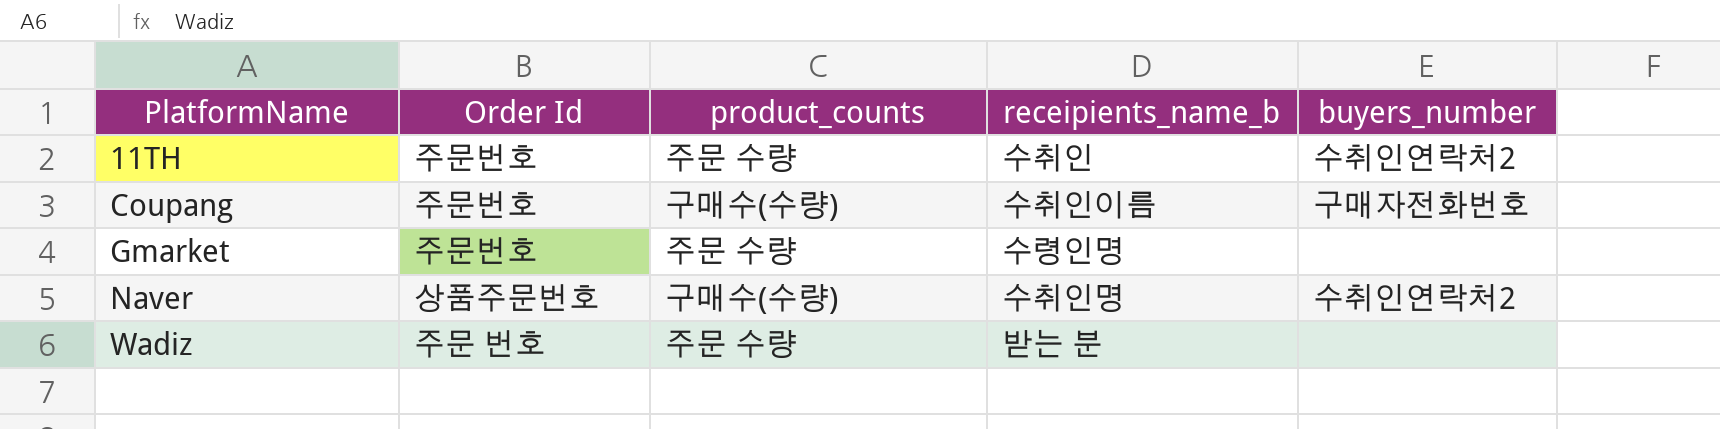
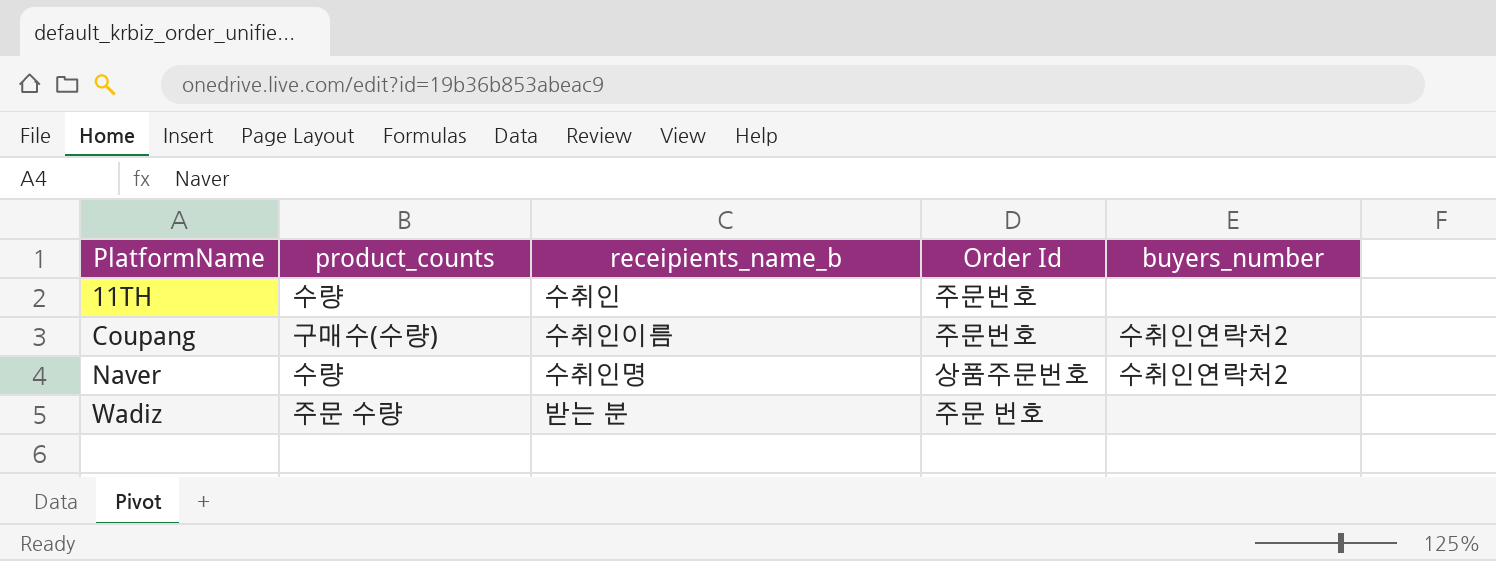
column Order Id | position: 2 -> 4
row Gmarket: 주문번호 | 주문 수량 | 수령인명 | none -> none
11TH | product_counts: 주문 수량 -> 수량
11TH | buyers_number: 수취인연락처2 -> none
Coupang | buyers_number: 구매자전화번호 -> 수취인연락처2
Naver | product_counts: 구매수(수량) -> 수량

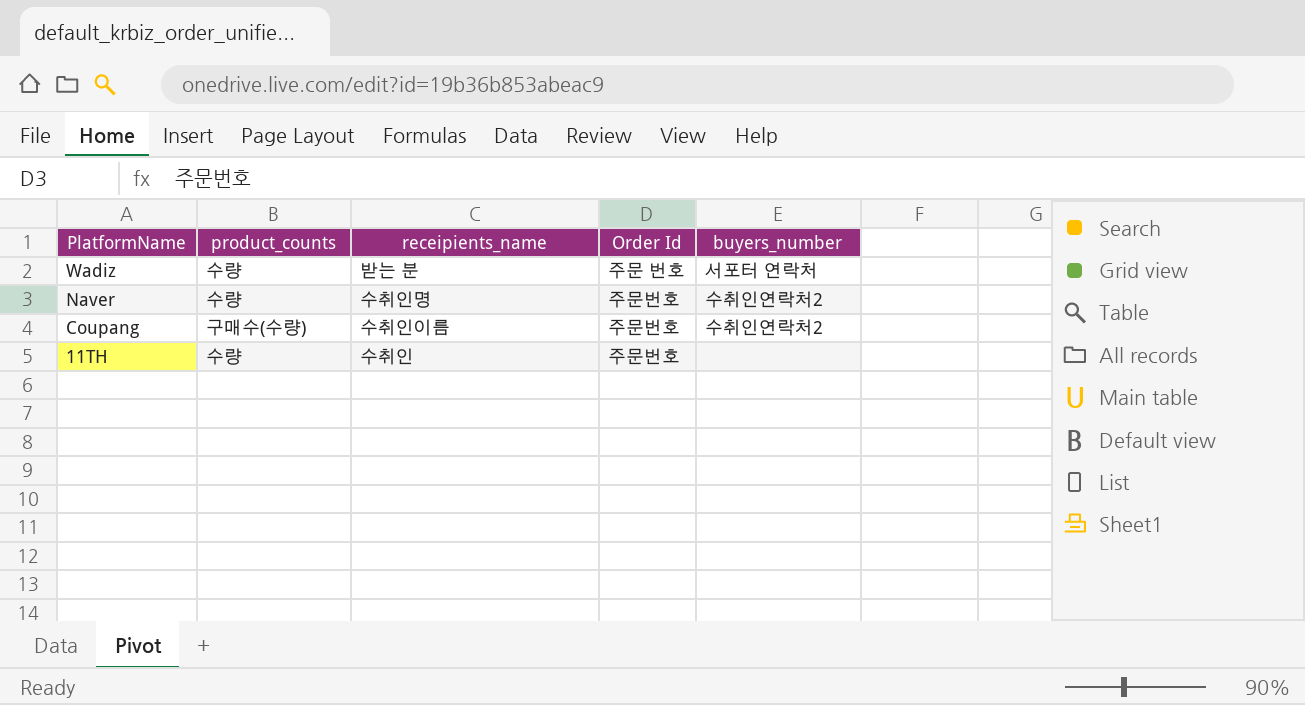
row order: PlatformName ascending -> PlatformName descending
column name: receipients_name_b -> receipients_name
Wadiz | product_counts: 주문 수량 -> 수량
Wadiz | buyers_number: none -> 서포터 연락처
Naver | Order Id: 상품주문번호 -> 주문번호

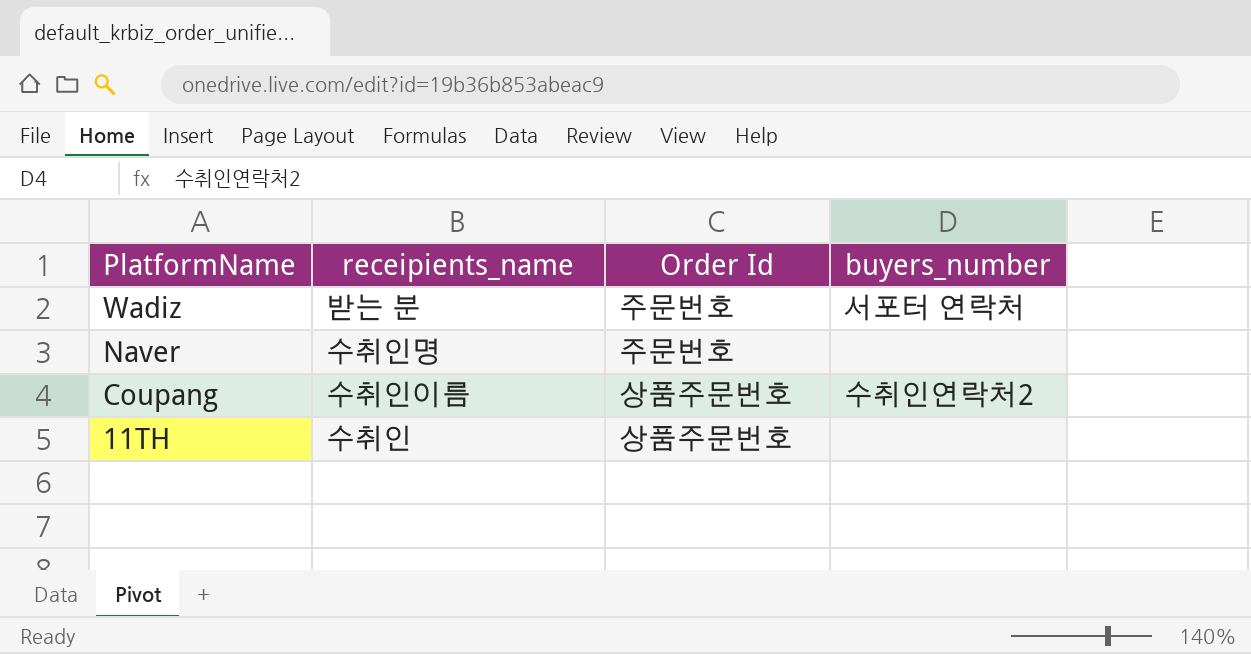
column product_counts | position: 2 -> none
Wadiz | Order Id: 주문 번호 -> 주문번호
Naver | buyers_number: 수취인연락처2 -> none
Coupang | Order Id: 주문번호 -> 상품주문번호
11TH | Order Id: 주문번호 -> 상품주문번호

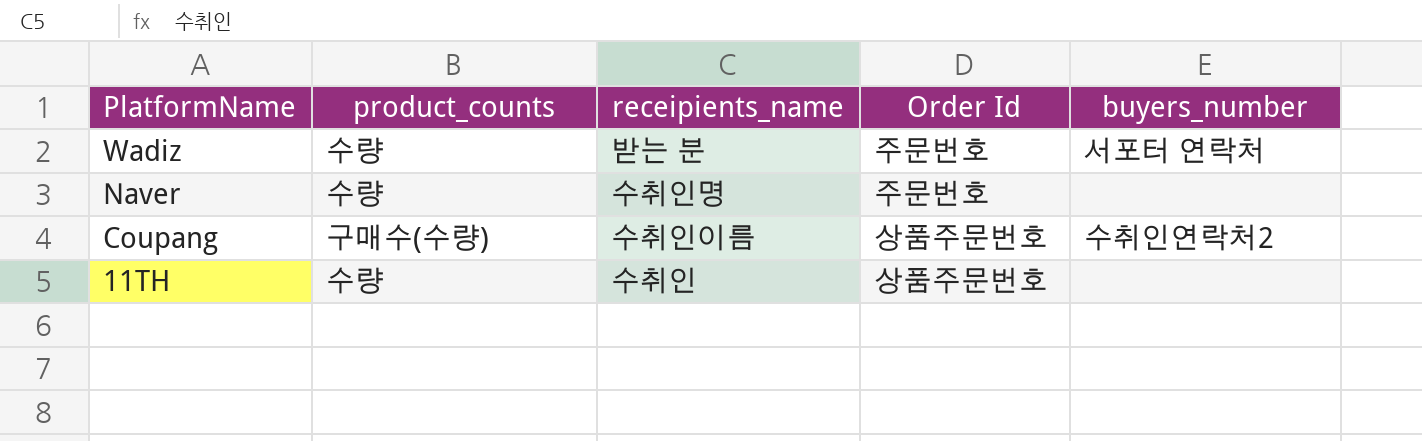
column product_counts | position: none -> 2

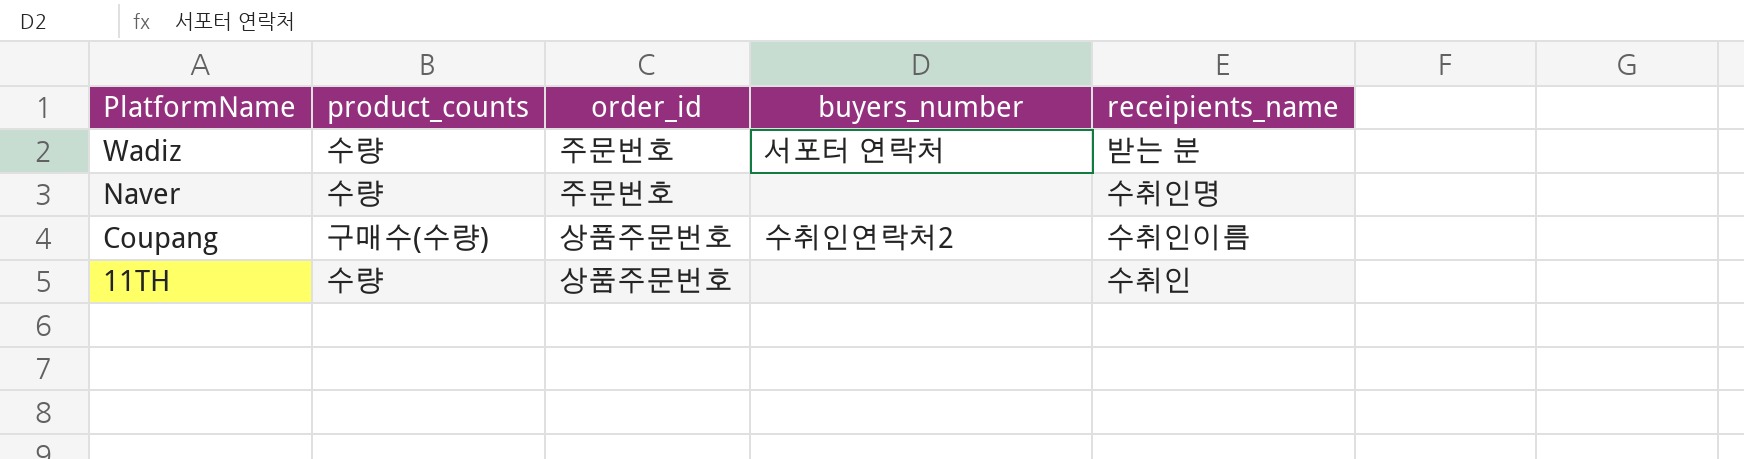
column name: Order Id -> order_id
column receipients_name | position: 3 -> 5

